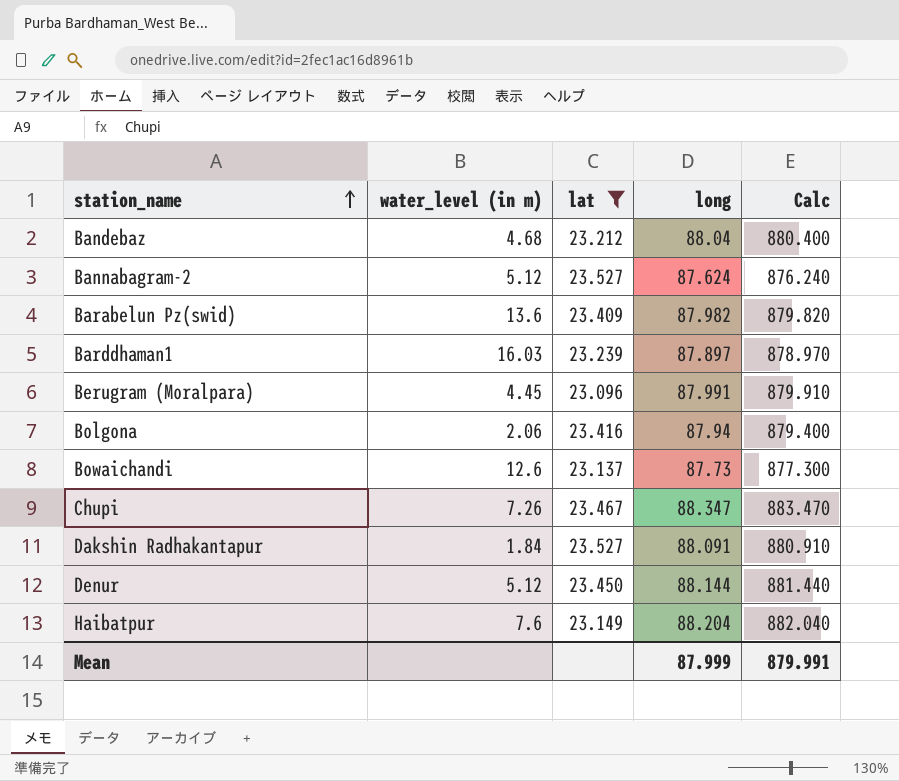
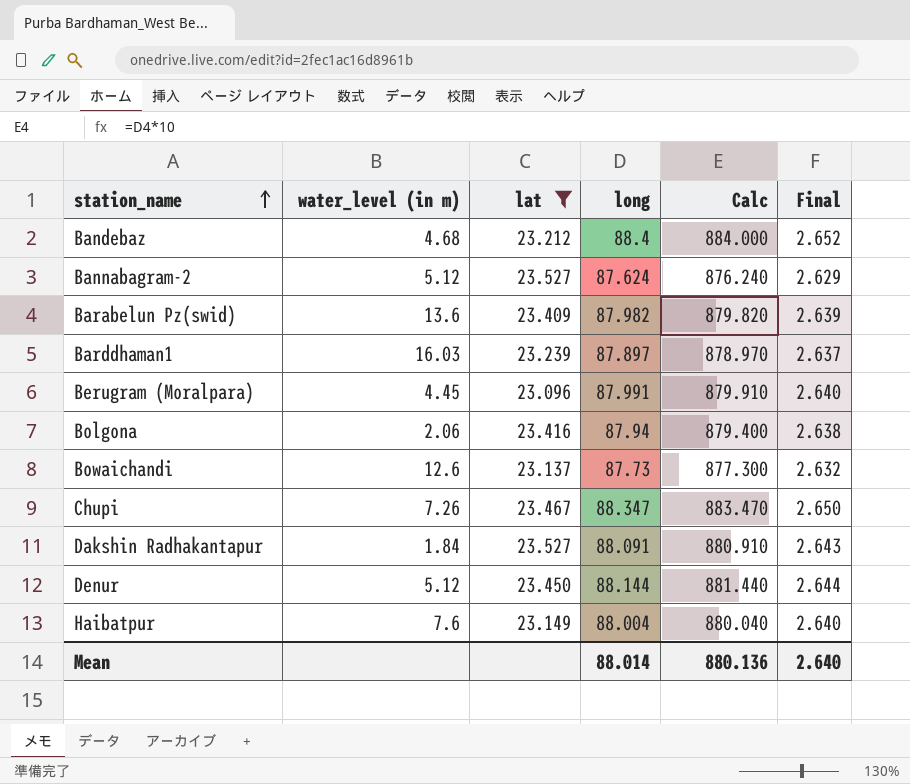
column Final | formula: none -> [long] * 0.03
Bandebaz | long: 88.04 -> 88.4
Bandebaz | Calc: 880.400 -> 884.000
Haibatpur | long: 88.204 -> 88.004
Haibatpur | Calc: 882.040 -> 880.040
Mean | long: 87.999 -> 88.014
Mean | Calc: 879.991 -> 880.136

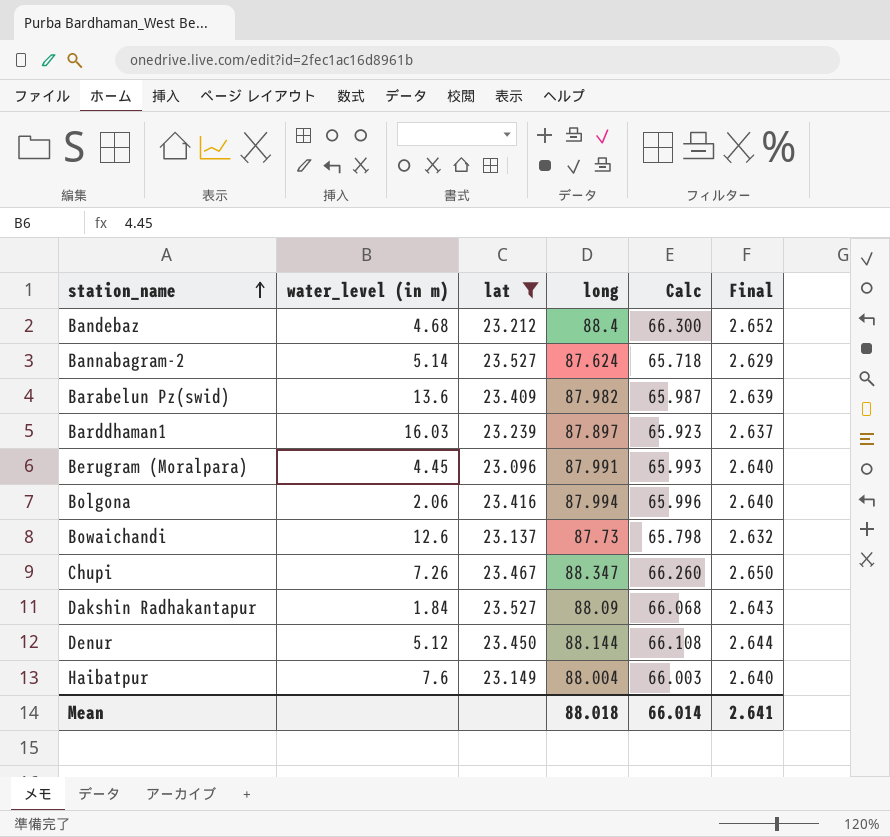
column Calc | formula: [long] * 10 -> [long] * 0.75
Bannabagram-2 | water_level (in m): 5.12 -> 5.14
Bolgona | long: 87.94 -> 87.994
Bolgona | Final: 2.638 -> 2.640
Dakshin Radhakantapur | long: 88.091 -> 88.09
Mean | long: 88.014 -> 88.018
Mean | Calc: 880.136 -> 66.014
Mean | Final: 2.640 -> 2.641

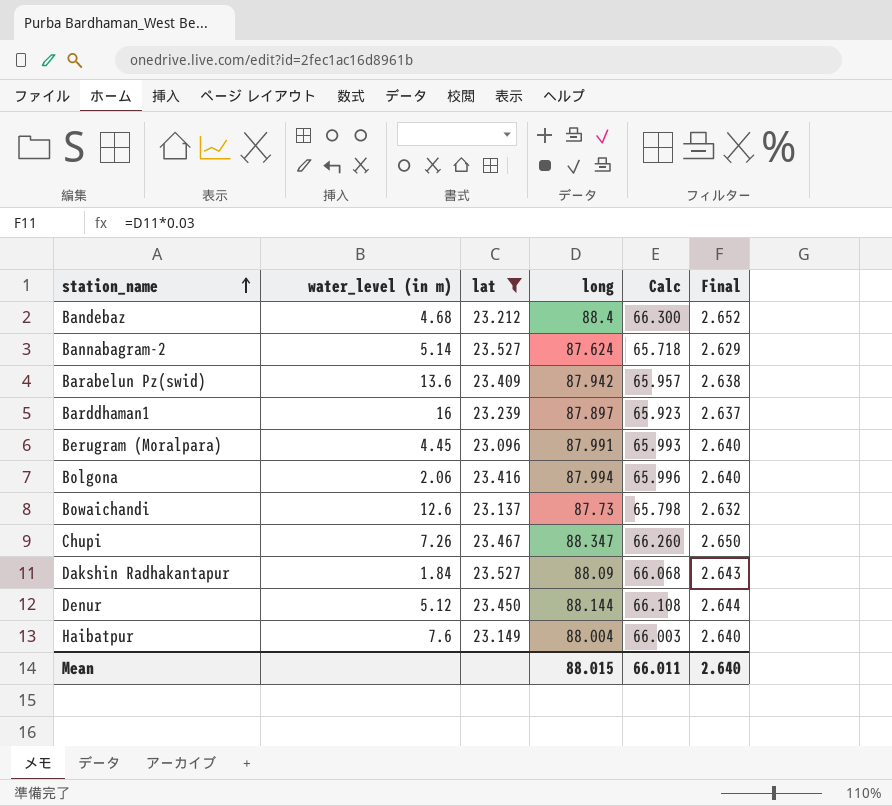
Barabelun Pz(swid) | long: 87.982 -> 87.942
Barabelun Pz(swid) | Calc: 65.987 -> 65.957
Barabelun Pz(swid) | Final: 2.639 -> 2.638
Barddhaman1 | water_level (in m): 16.03 -> 16
Mean | long: 88.018 -> 88.015
Mean | Calc: 66.014 -> 66.011
Mean | Final: 2.641 -> 2.640

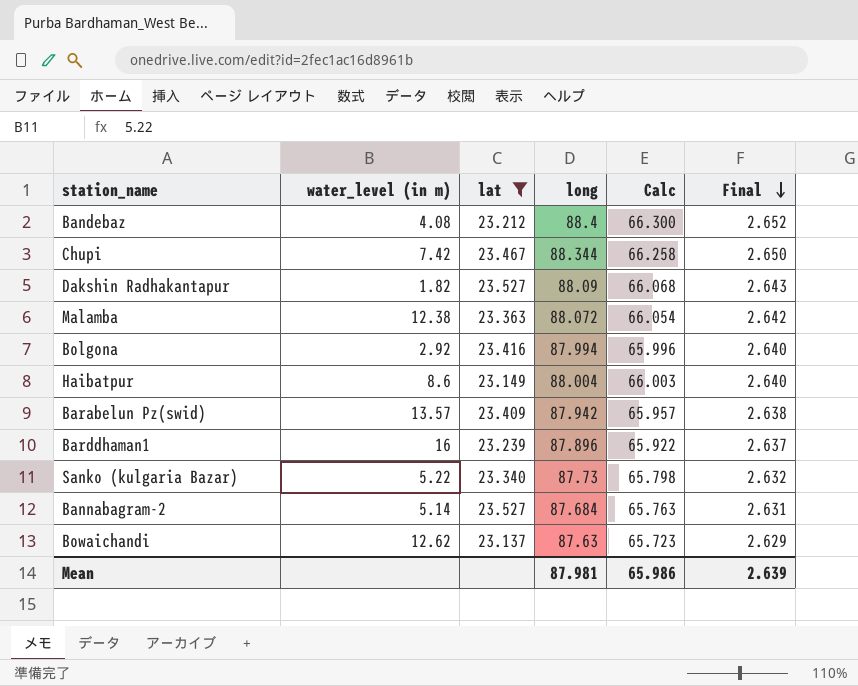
row order: station_name ascending -> Final descending
row Berugram (Moralpara): 4.45 | 23.096 | 87.991 | 65.993 | 2.640 -> none
row Denur: 5.12 | 23.450 | 88.144 | 66.108 | 2.644 -> none
Bandebaz | water_level (in m): 4.68 -> 4.08
Chupi | water_level (in m): 7.26 -> 7.42
Chupi | long: 88.347 -> 88.344
Chupi | Calc: 66.260 -> 66.258
Dakshin Radhakantapur | water_level (in m): 1.84 -> 1.82
row Malamba: none -> 12.38 | 23.363 | 88.072 | 66.054 | 2.642
Bolgona | water_level (in m): 2.06 -> 2.92
Haibatpur | water_level (in m): 7.6 -> 8.6
Barabelun Pz(swid) | water_level (in m): 13.6 -> 13.57
Barddhaman1 | long: 87.897 -> 87.896
Barddhaman1 | Calc: 65.923 -> 65.922
row Sanko (kulgaria Bazar): none -> 5.22 | 23.340 | 87.73 | 65.798 | 2.632
Bannabagram-2 | long: 87.624 -> 87.684
Bannabagram-2 | Calc: 65.718 -> 65.763
Bannabagram-2 | Final: 2.629 -> 2.631
Bowaichandi | water_level (in m): 12.6 -> 12.62
Bowaichandi | long: 87.73 -> 87.63
Bowaichandi | Calc: 65.798 -> 65.723
Bowaichandi | Final: 2.632 -> 2.629
Mean | long: 88.015 -> 87.981
Mean | Calc: 66.011 -> 65.986
Mean | Final: 2.640 -> 2.639

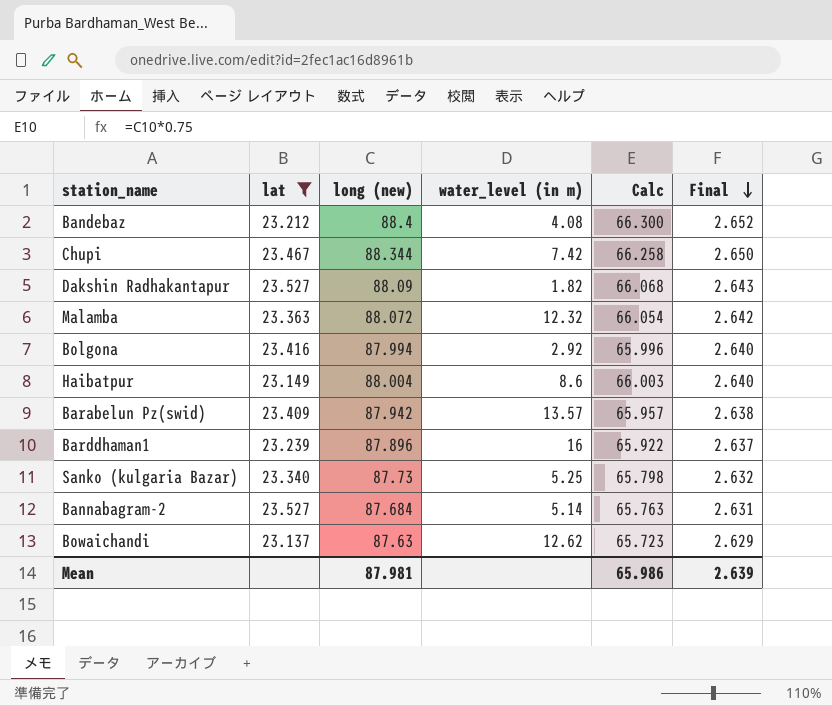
column name: long -> long (new)
column water_level (in m) | position: 2 -> 4
Malamba | water_level (in m): 12.38 -> 12.32
Sanko (kulgaria Bazar) | water_level (in m): 5.22 -> 5.25

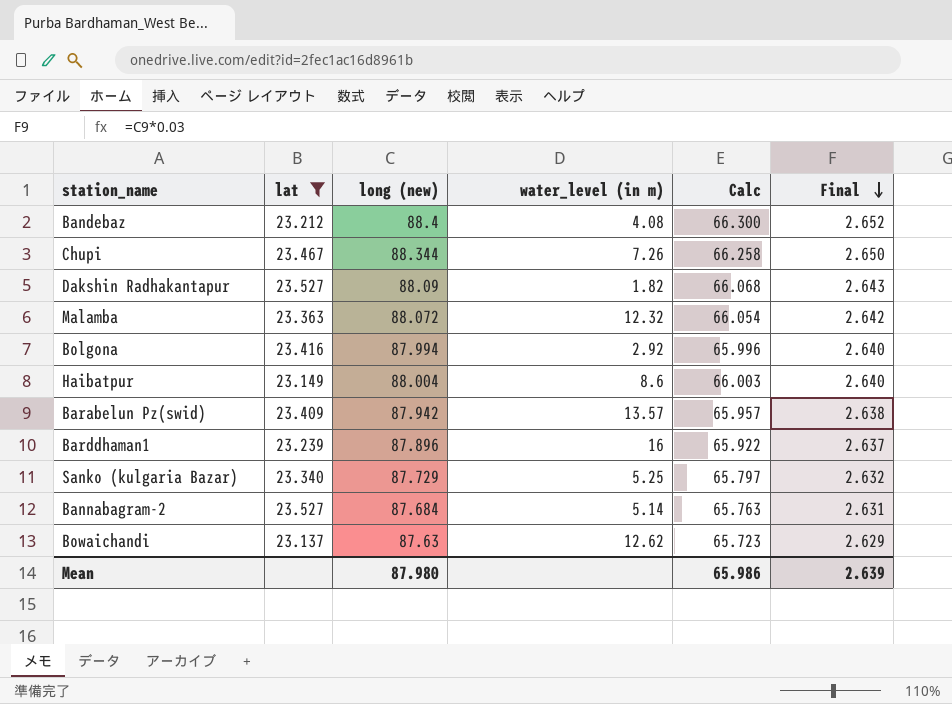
Chupi | water_level (in m): 7.42 -> 7.26
Sanko (kulgaria Bazar) | long (new): 87.73 -> 87.729
Sanko (kulgaria Bazar) | Calc: 65.798 -> 65.797
Mean | long (new): 87.981 -> 87.980

